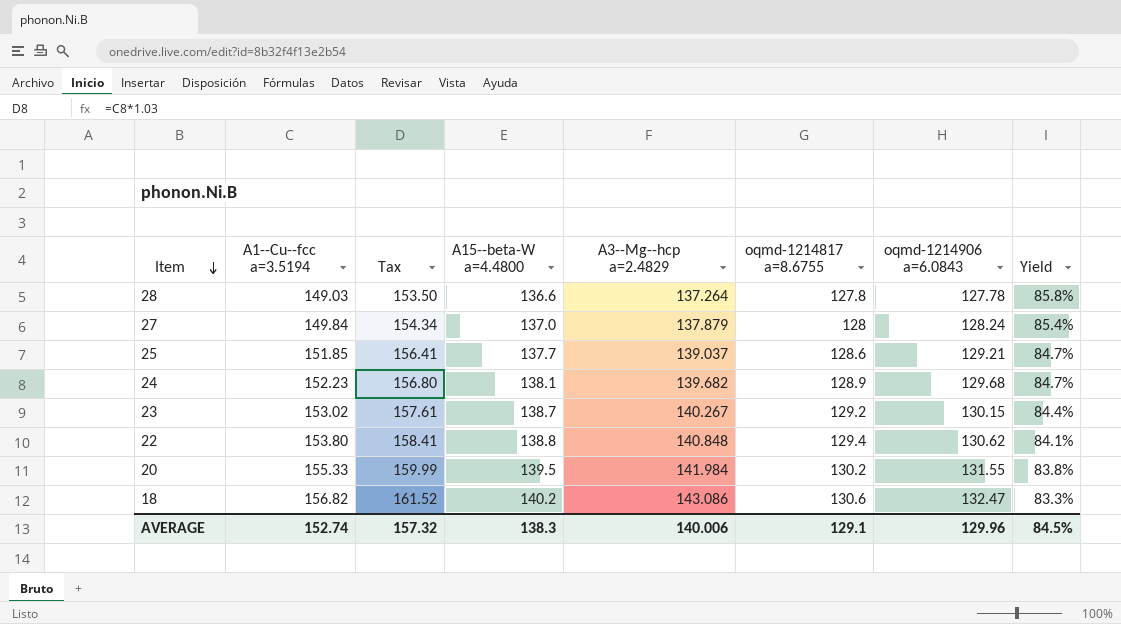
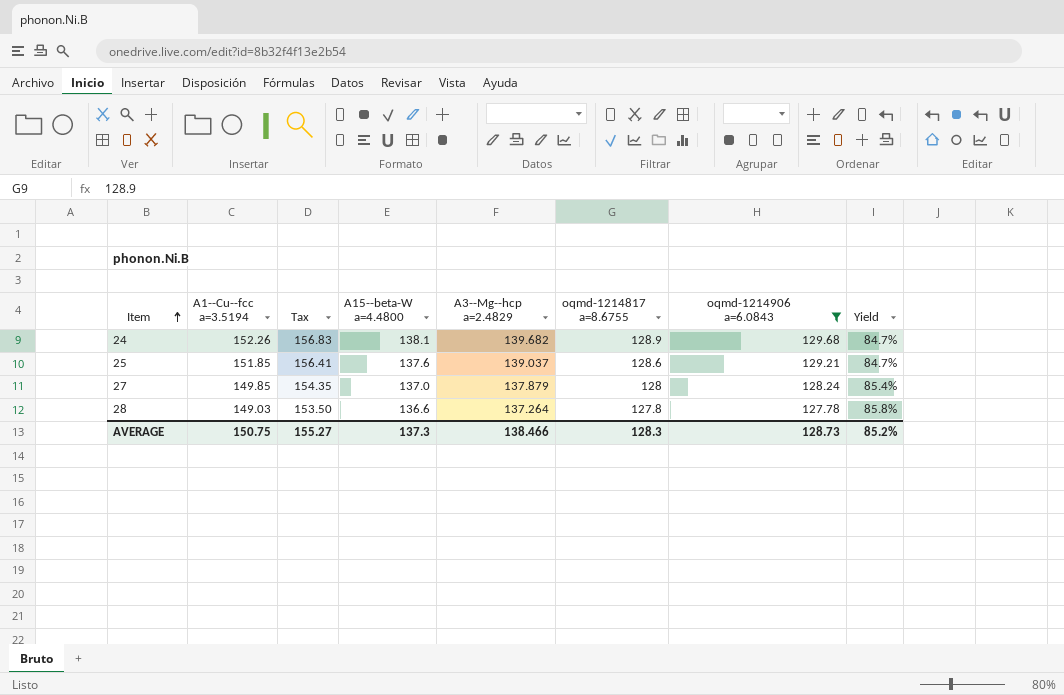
filter: none -> oqmd-1214906 a=6.0843 <= 129.68
row order: Item descending -> Item ascending
24 | A1--Cu--fcc a=3.5194: 152.23 -> 152.26
24 | Tax: 156.80 -> 156.83
25 | A15--beta-W a=4.4800: 137.7 -> 137.6
27 | A1--Cu--fcc a=3.5194: 149.84 -> 149.85
27 | Tax: 154.34 -> 154.35
AVERAGE | A1--Cu--fcc a=3.5194: 152.74 -> 150.75
AVERAGE | Tax: 157.32 -> 155.27
AVERAGE | A15--beta-W a=4.4800: 138.3 -> 137.3
AVERAGE | A3--Mg--hcp a=2.4829: 140.006 -> 138.466
AVERAGE | oqmd-1214817 a=8.6755: 129.1 -> 128.3
AVERAGE | oqmd-1214906 a=6.0843: 129.96 -> 128.73
AVERAGE | Yield: 84.5% -> 85.2%

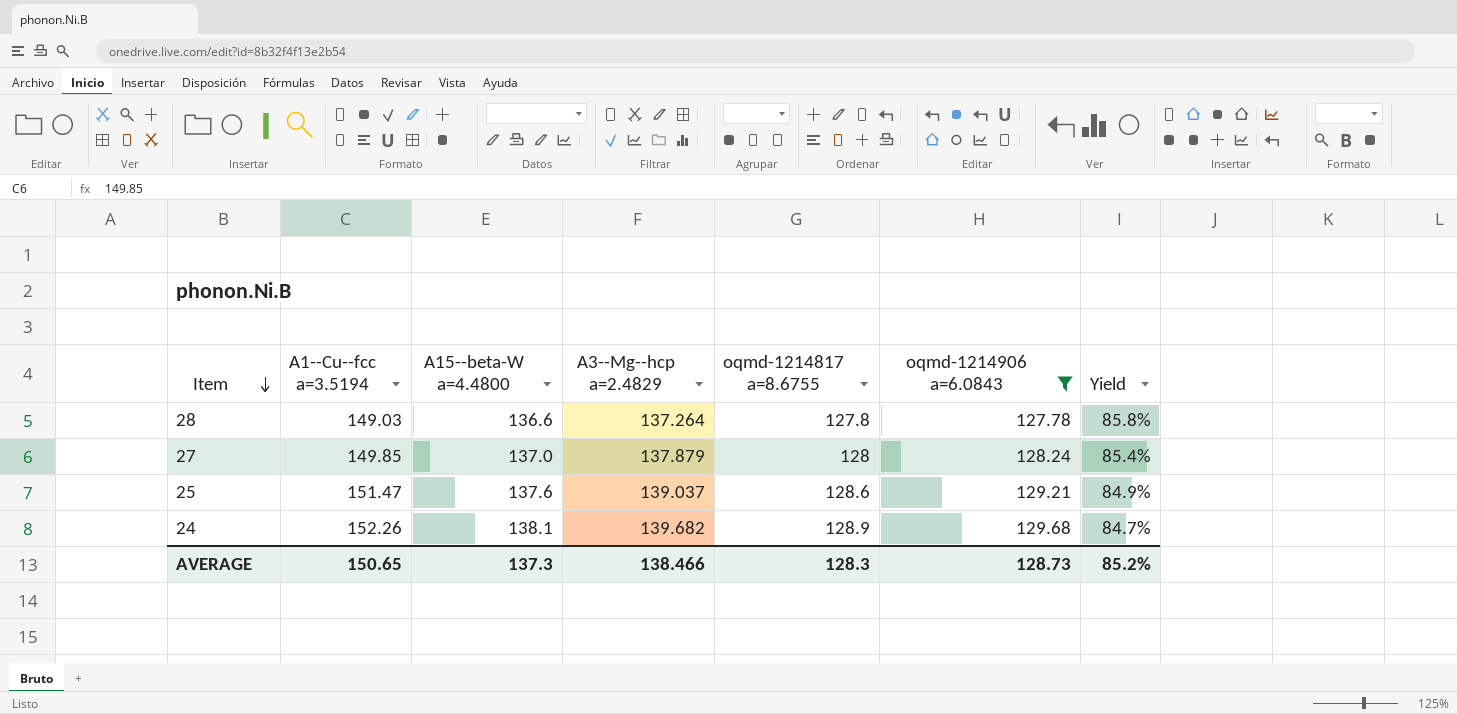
row order: Item ascending -> Item descending
column Tax | formula: [A1--Cu--fcc a=3.5194] * 1.03 -> none
25 | A1--Cu--fcc a=3.5194: 151.85 -> 151.47
25 | Yield: 84.7% -> 84.9%
AVERAGE | A1--Cu--fcc a=3.5194: 150.75 -> 150.65

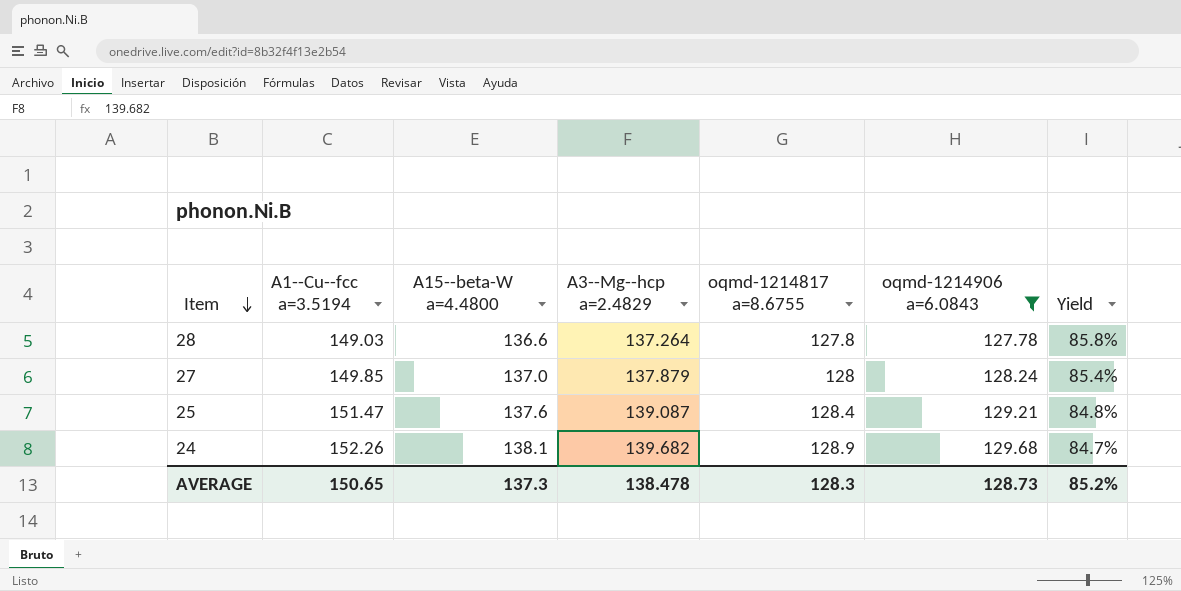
25 | A3--Mg--hcp a=2.4829: 139.037 -> 139.087
25 | oqmd-1214817 a=8.6755: 128.6 -> 128.4
25 | Yield: 84.9% -> 84.8%
AVERAGE | A3--Mg--hcp a=2.4829: 138.466 -> 138.478

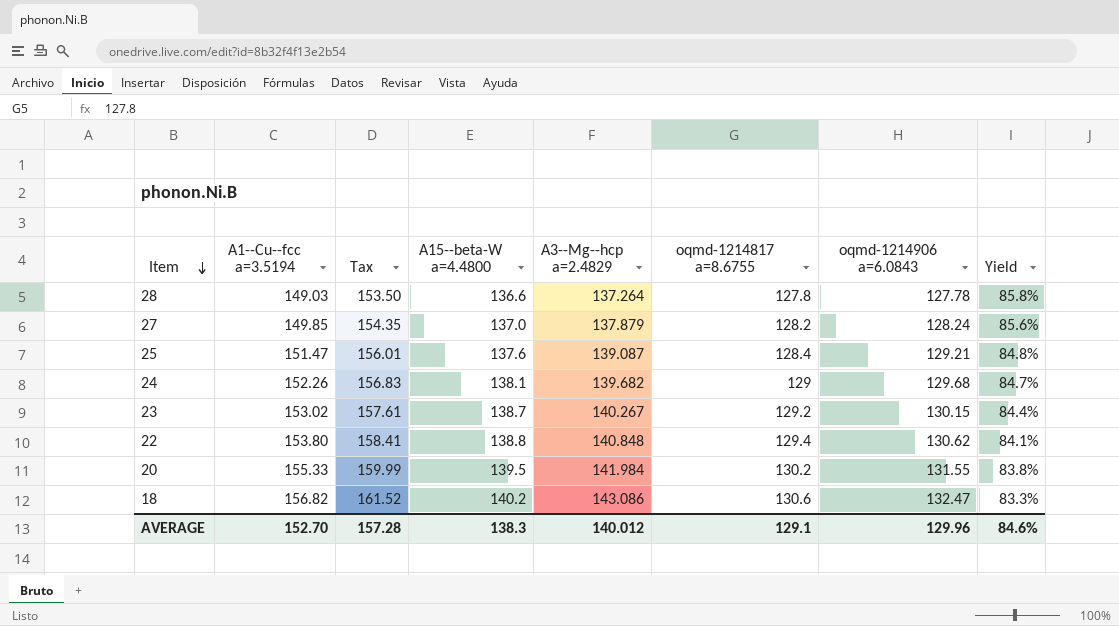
filter: oqmd-1214906 a=6.0843 <= 129.68 -> none
column Tax | formula: none -> [A1--Cu--fcc a=3.5194] * 1.03
27 | oqmd-1214817 a=8.6755: 128 -> 128.2
27 | Yield: 85.4% -> 85.6%
24 | oqmd-1214817 a=8.6755: 128.9 -> 129
AVERAGE | A1--Cu--fcc a=3.5194: 150.65 -> 152.70
AVERAGE | A15--beta-W a=4.4800: 137.3 -> 138.3
AVERAGE | A3--Mg--hcp a=2.4829: 138.478 -> 140.012
AVERAGE | oqmd-1214817 a=8.6755: 128.3 -> 129.1
AVERAGE | oqmd-1214906 a=6.0843: 128.73 -> 129.96
AVERAGE | Yield: 85.2% -> 84.6%

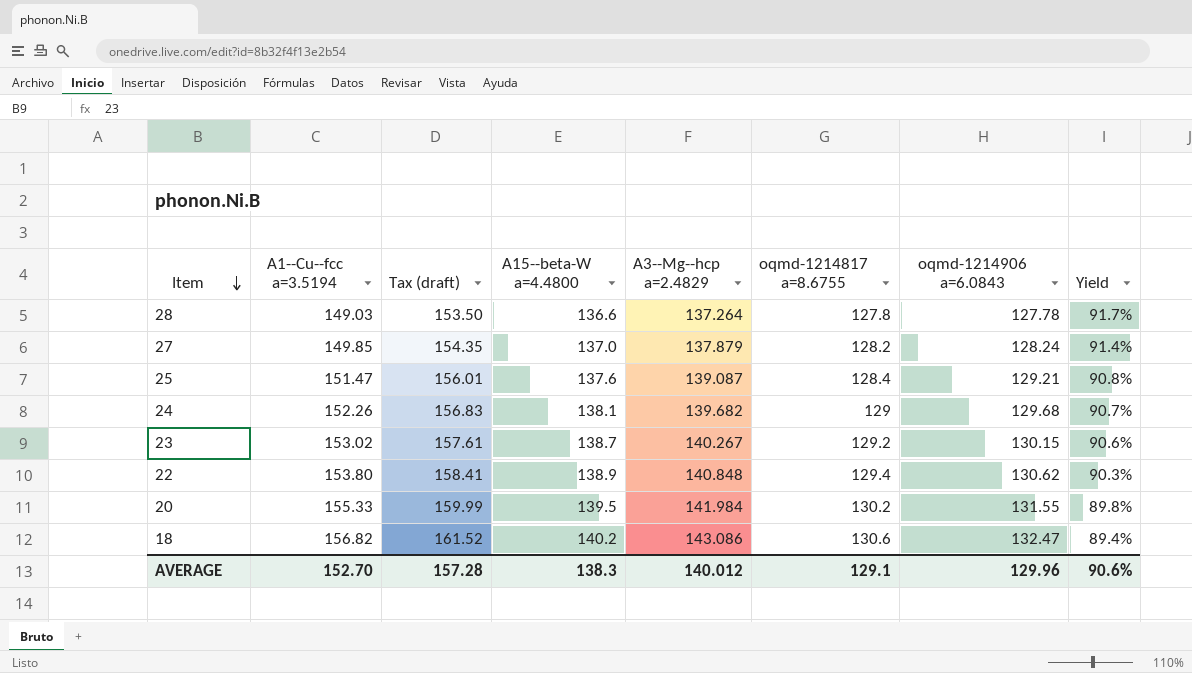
column name: Tax -> Tax (draft)
column Yield | formula: [oqmd-1214817 a=8.6755] / [A1--Cu--fcc a=3.5194] -> [A15--beta-W a=4.4800] / [A1--Cu--fcc a=3.5194]
22 | A15--beta-W a=4.4800: 138.8 -> 138.9
AVERAGE | Yield: 84.6% -> 90.6%

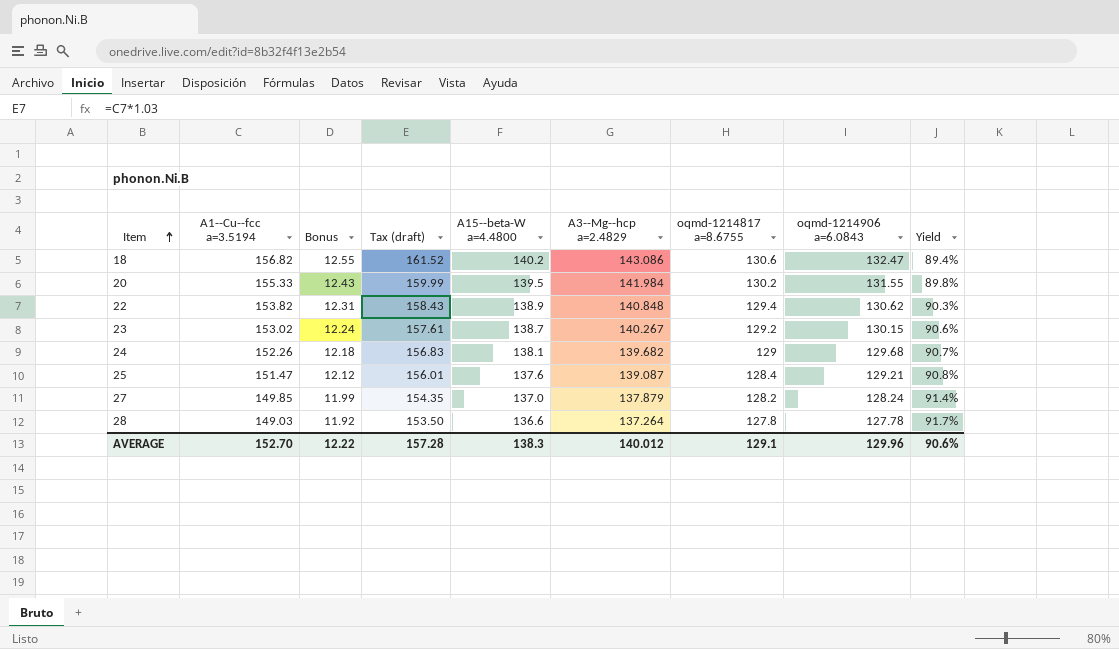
row order: Item descending -> Item ascending
column Bonus | formula: none -> [A1--Cu--fcc a=3.5194] * 0.08
22 | A1--Cu--fcc a=3.5194: 153.80 -> 153.82
22 | Tax (draft): 158.41 -> 158.43

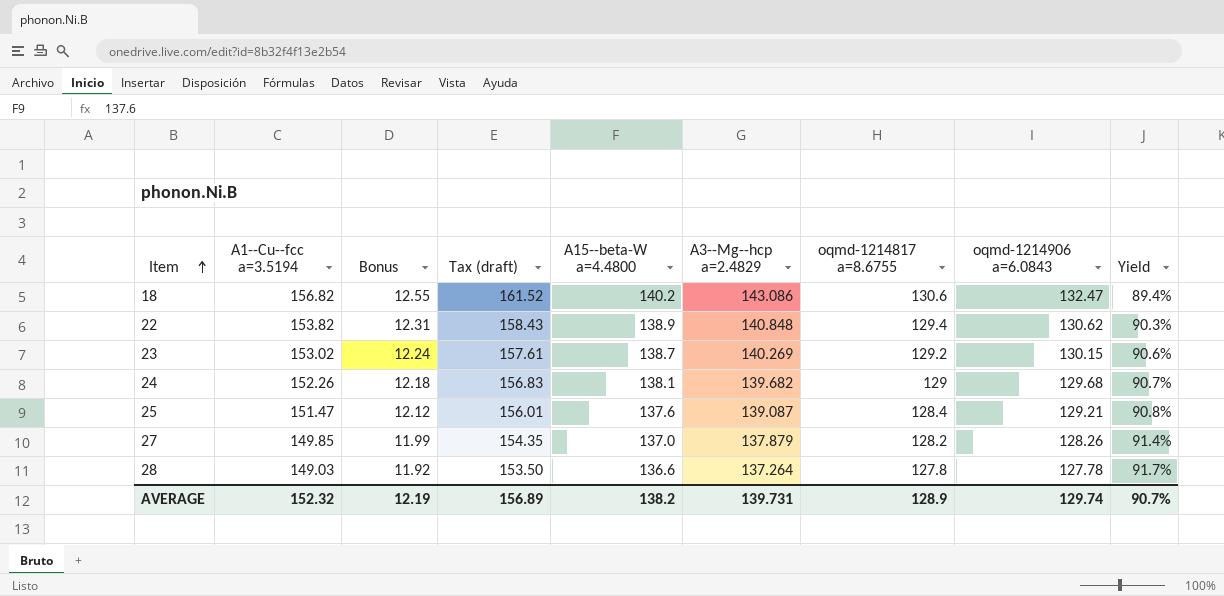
row 20: 155.33 | 12.43 | 159.99 | 139.5 | 141.984 | 130.2 | 131.55 | 89.8% -> none
23 | A3--Mg--hcp a=2.4829: 140.267 -> 140.269
27 | oqmd-1214906 a=6.0843: 128.24 -> 128.26
AVERAGE | A1--Cu--fcc a=3.5194: 152.70 -> 152.32
AVERAGE | Bonus: 12.22 -> 12.19
AVERAGE | Tax (draft): 157.28 -> 156.89
AVERAGE | A15--beta-W a=4.4800: 138.3 -> 138.2
AVERAGE | A3--Mg--hcp a=2.4829: 140.012 -> 139.731
AVERAGE | oqmd-1214817 a=8.6755: 129.1 -> 128.9
AVERAGE | oqmd-1214906 a=6.0843: 129.96 -> 129.74
AVERAGE | Yield: 90.6% -> 90.7%

